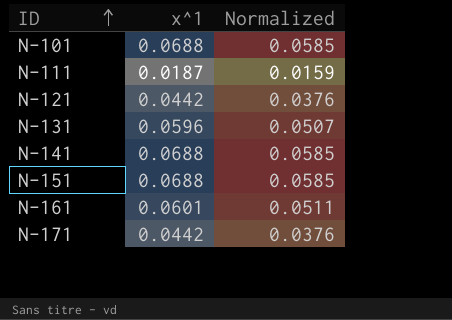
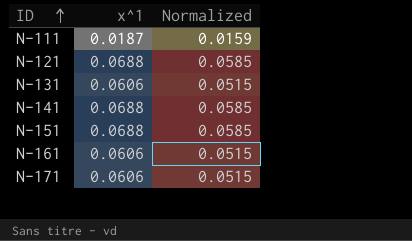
row N-101: 0.0688 | 0.0585 -> none
N-121 | x^1: 0.0442 -> 0.0688
N-121 | Normalized: 0.0376 -> 0.0585
N-131 | x^1: 0.0596 -> 0.0606
N-131 | Normalized: 0.0507 -> 0.0515
N-161 | x^1: 0.0601 -> 0.0606
N-161 | Normalized: 0.0511 -> 0.0515
N-171 | x^1: 0.0442 -> 0.0606
N-171 | Normalized: 0.0376 -> 0.0515

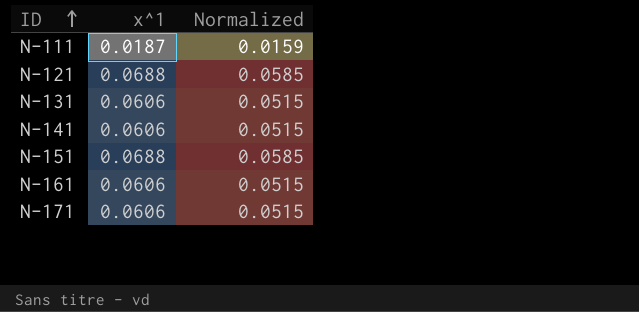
N-141 | x^1: 0.0688 -> 0.0606
N-141 | Normalized: 0.0585 -> 0.0515

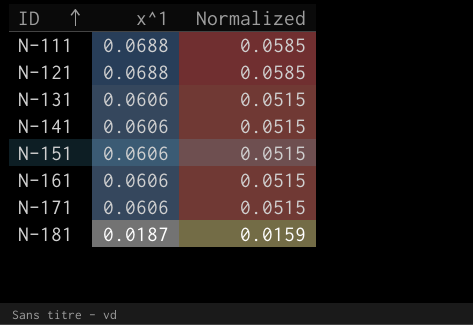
N-111 | x^1: 0.0187 -> 0.0688
N-111 | Normalized: 0.0159 -> 0.0585
N-151 | x^1: 0.0688 -> 0.0606
N-151 | Normalized: 0.0585 -> 0.0515
row N-181: none -> 0.0187 | 0.0159

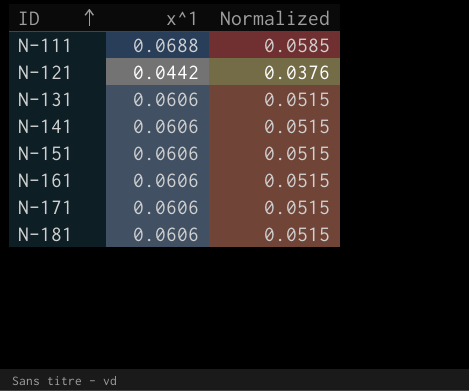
N-121 | x^1: 0.0688 -> 0.0442
N-121 | Normalized: 0.0585 -> 0.0376
N-181 | x^1: 0.0187 -> 0.0606
N-181 | Normalized: 0.0159 -> 0.0515

